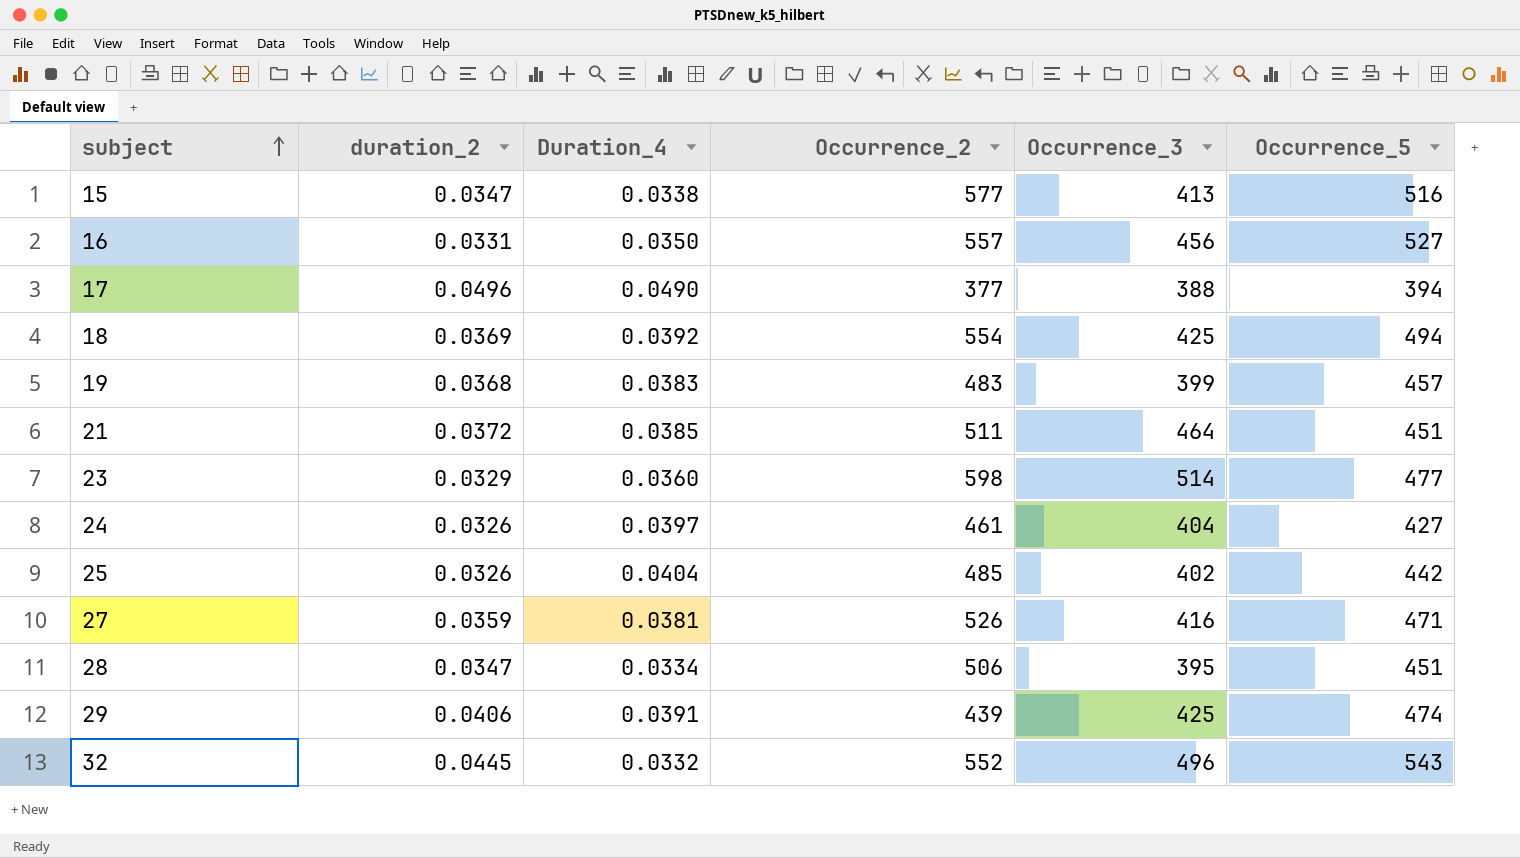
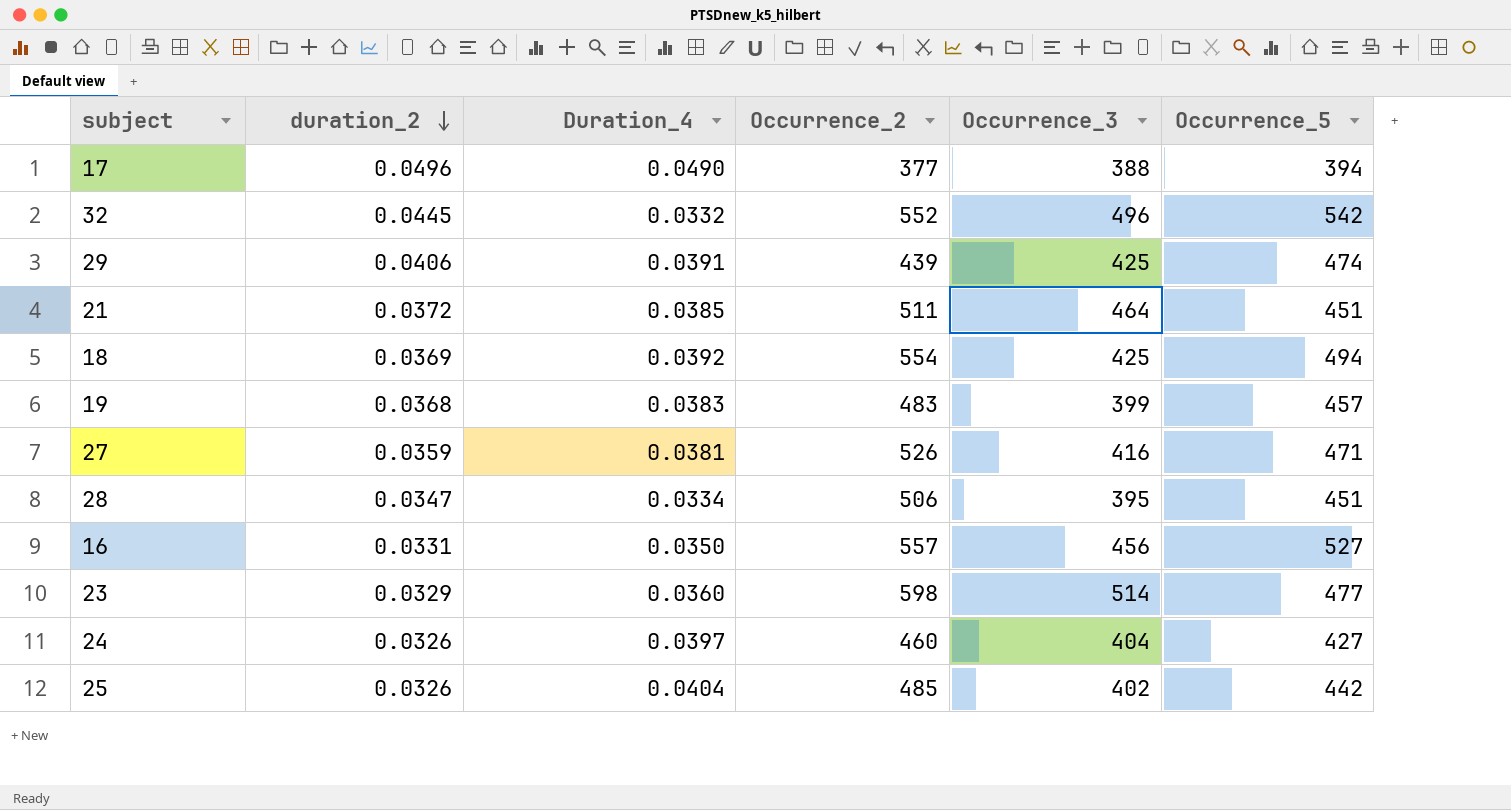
row order: subject ascending -> duration_2 descending
row 15: 0.0347 | 0.0338 | 577 | 413 | 516 -> none
32 | Occurrence_5: 543 -> 542
24 | Occurrence_2: 461 -> 460

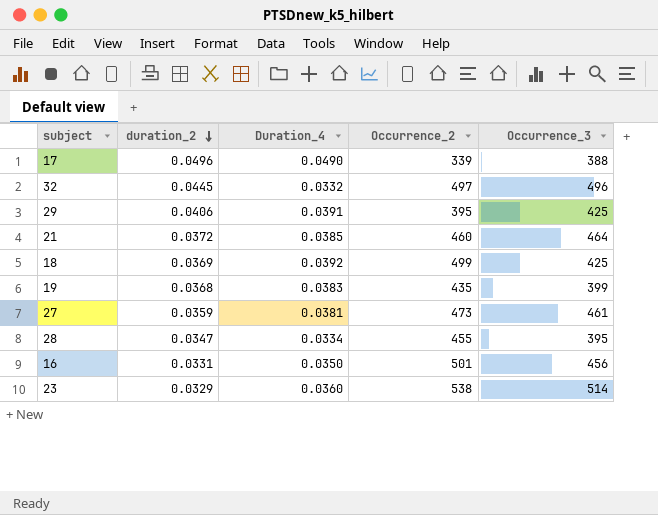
column Occurrence_5 | position: 6 -> none
row 24: 0.0326 | 0.0397 | 460 | 404 | 427 -> none
row 25: 0.0326 | 0.0404 | 485 | 402 | 442 -> none
17 | Occurrence_2: 377 -> 339
32 | Occurrence_2: 552 -> 497
29 | Occurrence_2: 439 -> 395
21 | Occurrence_2: 511 -> 460
18 | Occurrence_2: 554 -> 499
19 | Occurrence_2: 483 -> 435
27 | Occurrence_2: 526 -> 473
27 | Occurrence_3: 416 -> 461
28 | Occurrence_2: 506 -> 455
16 | Occurrence_2: 557 -> 501
23 | Occurrence_2: 598 -> 538

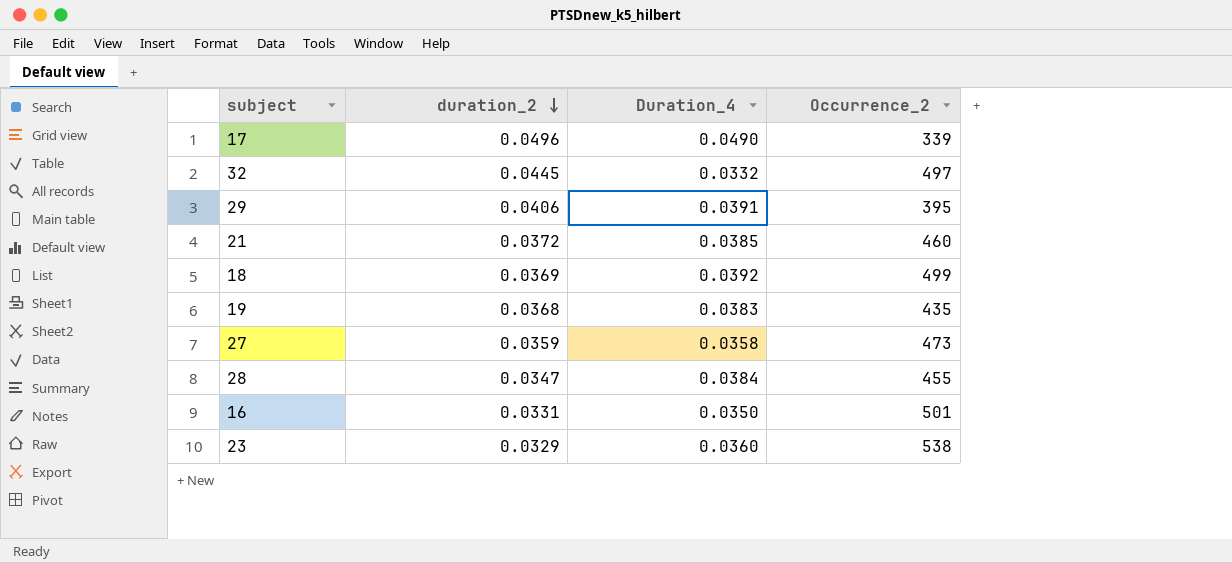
column Occurrence_3 | position: 5 -> none
27 | Duration_4: 0.0381 -> 0.0358
28 | Duration_4: 0.0334 -> 0.0384

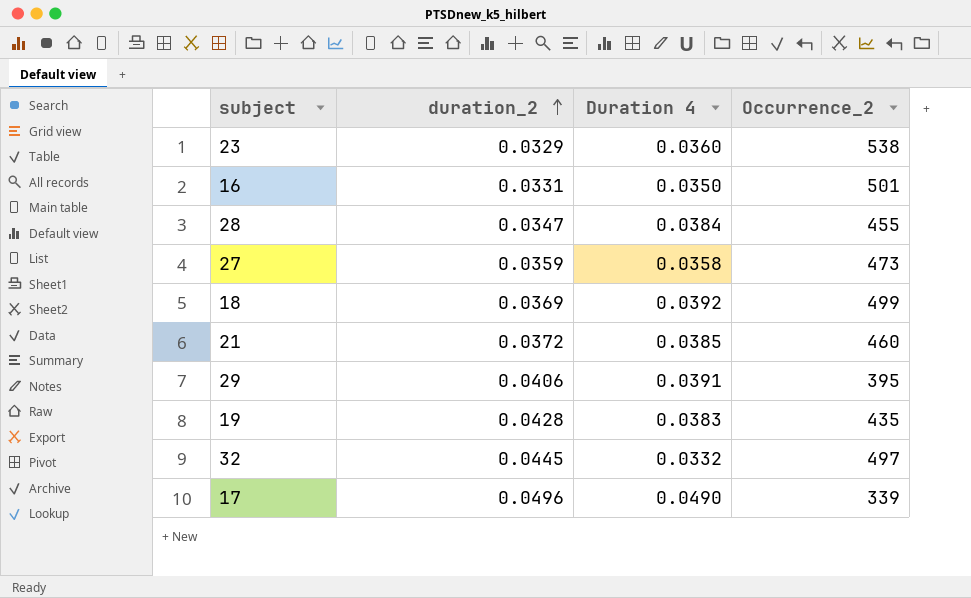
row order: duration_2 descending -> duration_2 ascending
column name: Duration_4 -> Duration 4
19 | duration_2: 0.0368 -> 0.0428

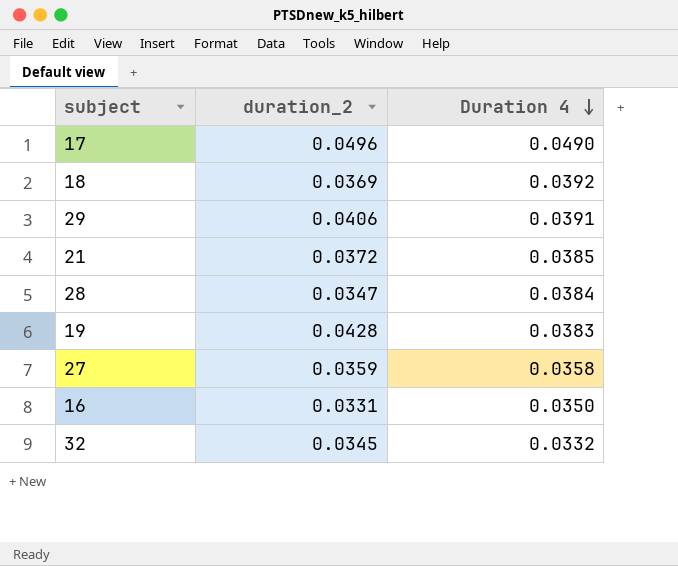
row order: duration_2 ascending -> Duration 4 descending
column Occurrence_2 | position: 4 -> none
row 23: 0.0329 | 0.0360 | 538 -> none
32 | duration_2: 0.0445 -> 0.0345

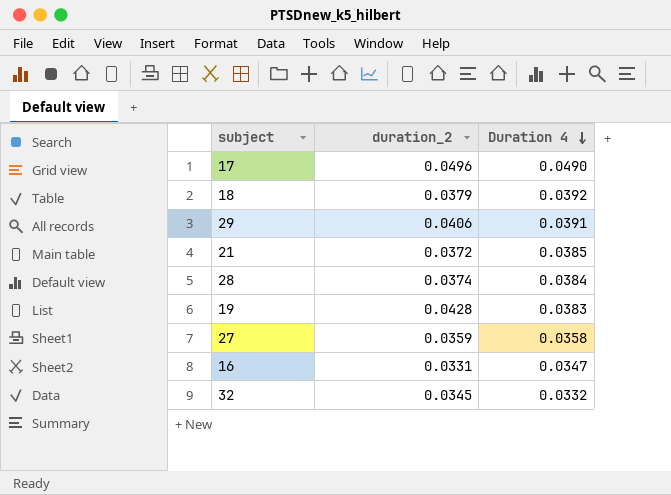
18 | duration_2: 0.0369 -> 0.0379
28 | duration_2: 0.0347 -> 0.0374
16 | Duration 4: 0.0350 -> 0.0347

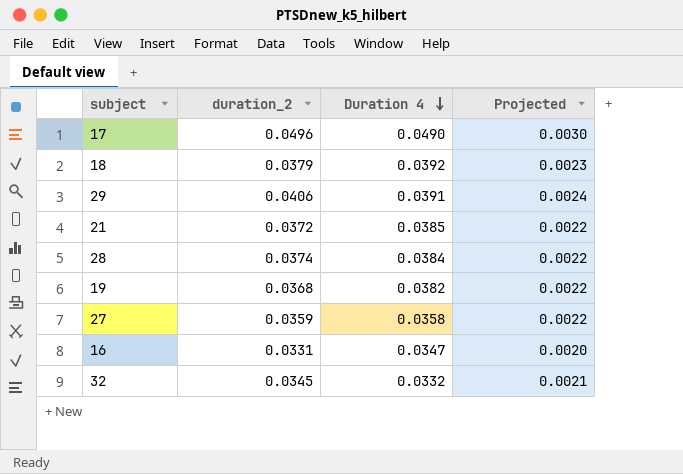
column Projected | formula: none -> [duration_2] * 0.06
19 | duration_2: 0.0428 -> 0.0368
19 | Duration 4: 0.0383 -> 0.0382

